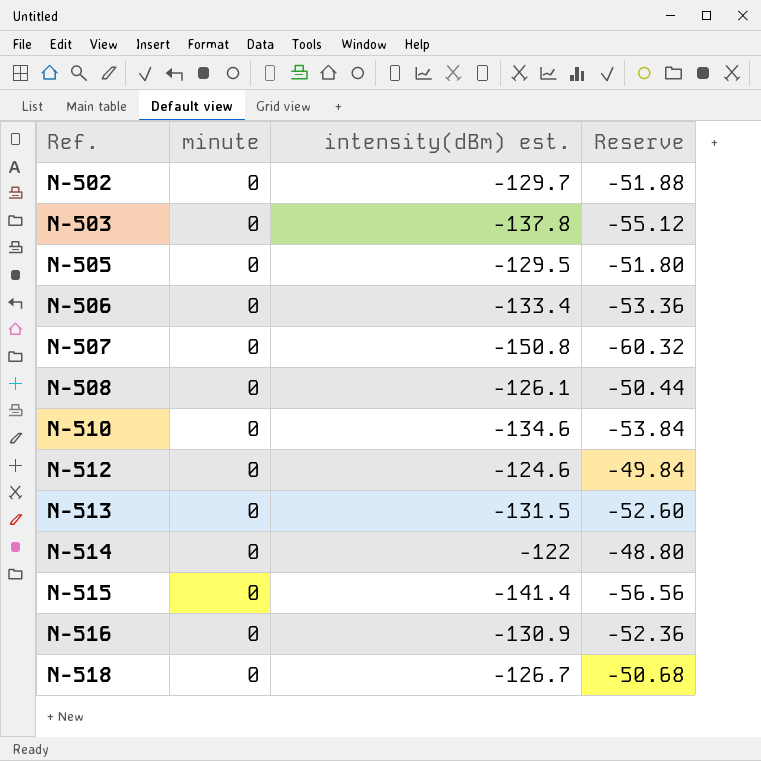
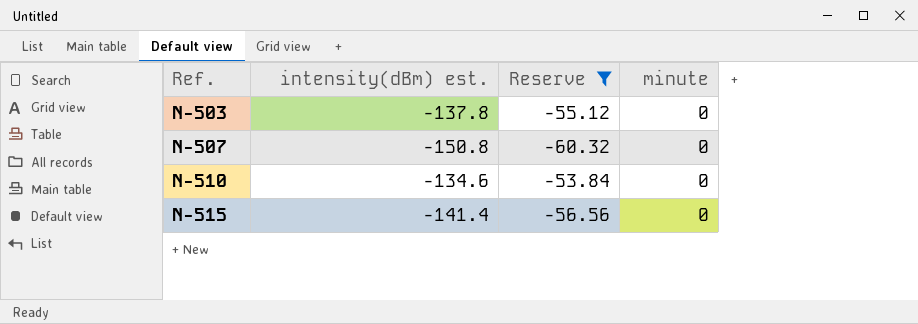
filter: none -> Reserve <= -53.84
column minute | position: 2 -> 4

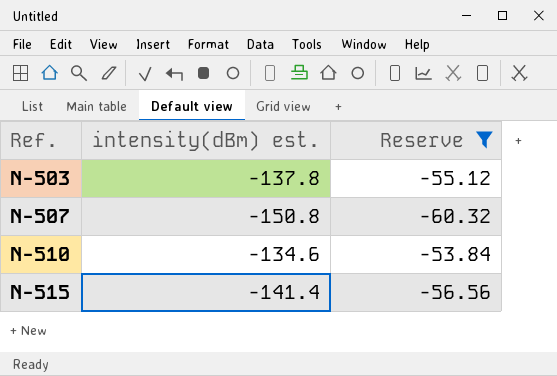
column minute | position: 4 -> none

